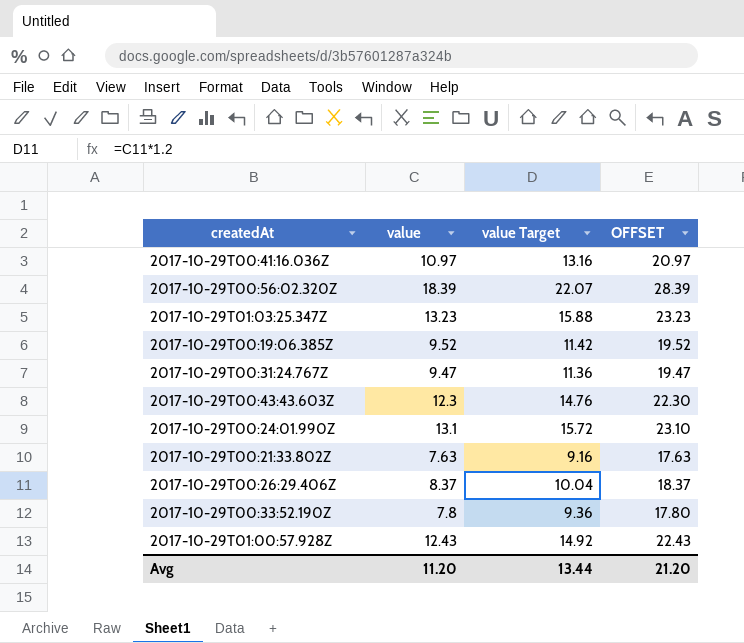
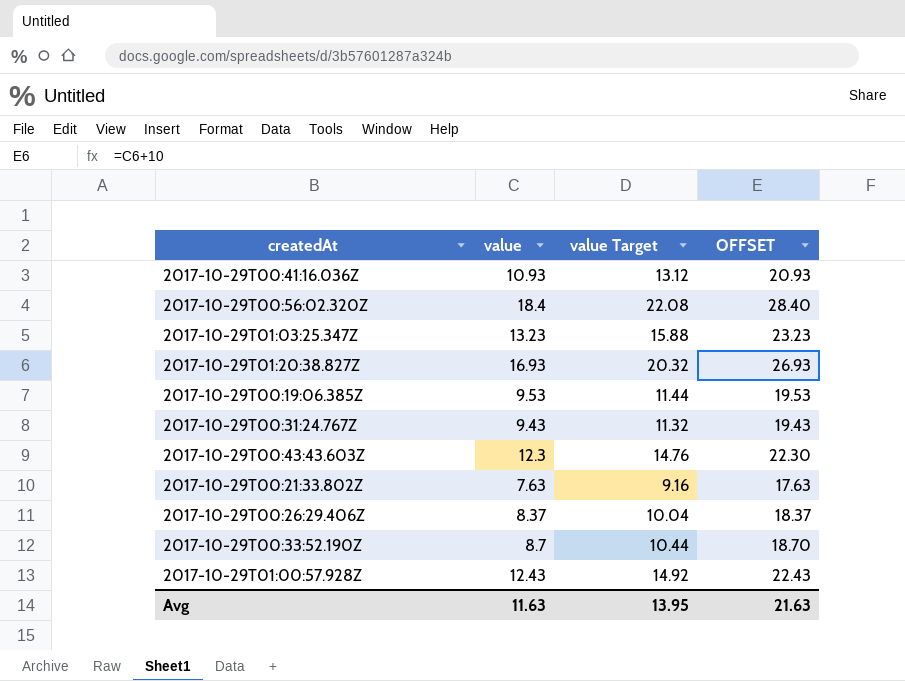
row 2017-10-29T00:24:01.990Z: 13.1 | 15.72 | 23.10 -> none
2017-10-29T00:41:16.036Z | value: 10.97 -> 10.93
2017-10-29T00:41:16.036Z | value Target: 13.16 -> 13.12
2017-10-29T00:41:16.036Z | OFFSET: 20.97 -> 20.93
2017-10-29T00:56:02.320Z | value: 18.39 -> 18.4
2017-10-29T00:56:02.320Z | value Target: 22.07 -> 22.08
2017-10-29T00:56:02.320Z | OFFSET: 28.39 -> 28.40
row 2017-10-29T01:20:38.827Z: none -> 16.93 | 20.32 | 26.93
2017-10-29T00:19:06.385Z | value: 9.52 -> 9.53
2017-10-29T00:19:06.385Z | value Target: 11.42 -> 11.44
2017-10-29T00:19:06.385Z | OFFSET: 19.52 -> 19.53
2017-10-29T00:31:24.767Z | value: 9.47 -> 9.43
2017-10-29T00:31:24.767Z | value Target: 11.36 -> 11.32
2017-10-29T00:31:24.767Z | OFFSET: 19.47 -> 19.43
2017-10-29T00:33:52.190Z | value: 7.8 -> 8.7
2017-10-29T00:33:52.190Z | value Target: 9.36 -> 10.44
2017-10-29T00:33:52.190Z | OFFSET: 17.80 -> 18.70
Avg | value: 11.20 -> 11.63
Avg | value Target: 13.44 -> 13.95
Avg | OFFSET: 21.20 -> 21.63

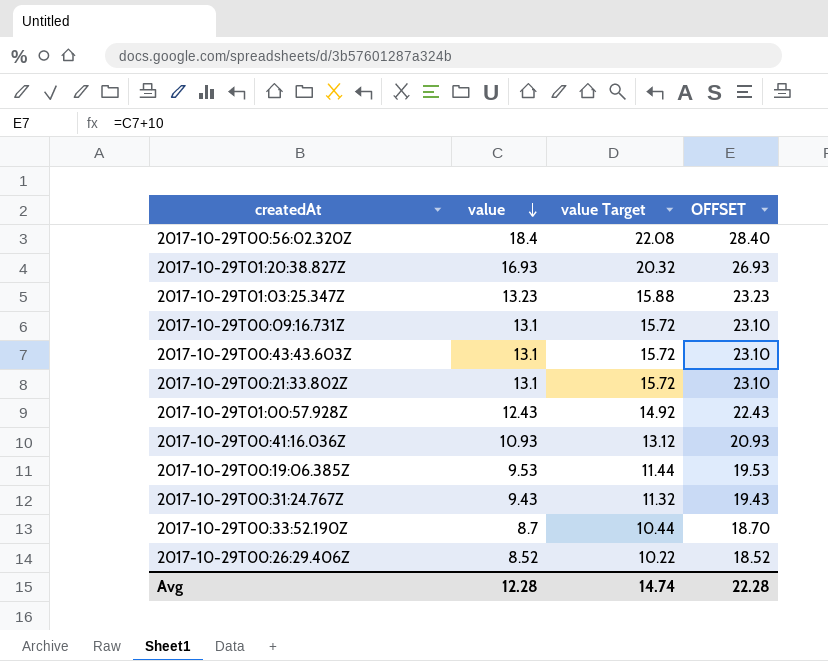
row order: none -> value descending
row 2017-10-29T00:09:16.731Z: none -> 13.1 | 15.72 | 23.10
2017-10-29T00:43:43.603Z | value: 12.3 -> 13.1
2017-10-29T00:43:43.603Z | value Target: 14.76 -> 15.72
2017-10-29T00:43:43.603Z | OFFSET: 22.30 -> 23.10
2017-10-29T00:21:33.802Z | value: 7.63 -> 13.1
2017-10-29T00:21:33.802Z | value Target: 9.16 -> 15.72
2017-10-29T00:21:33.802Z | OFFSET: 17.63 -> 23.10
2017-10-29T00:26:29.406Z | value: 8.37 -> 8.52
2017-10-29T00:26:29.406Z | value Target: 10.04 -> 10.22
2017-10-29T00:26:29.406Z | OFFSET: 18.37 -> 18.52
Avg | value: 11.63 -> 12.28
Avg | value Target: 13.95 -> 14.74
Avg | OFFSET: 21.63 -> 22.28

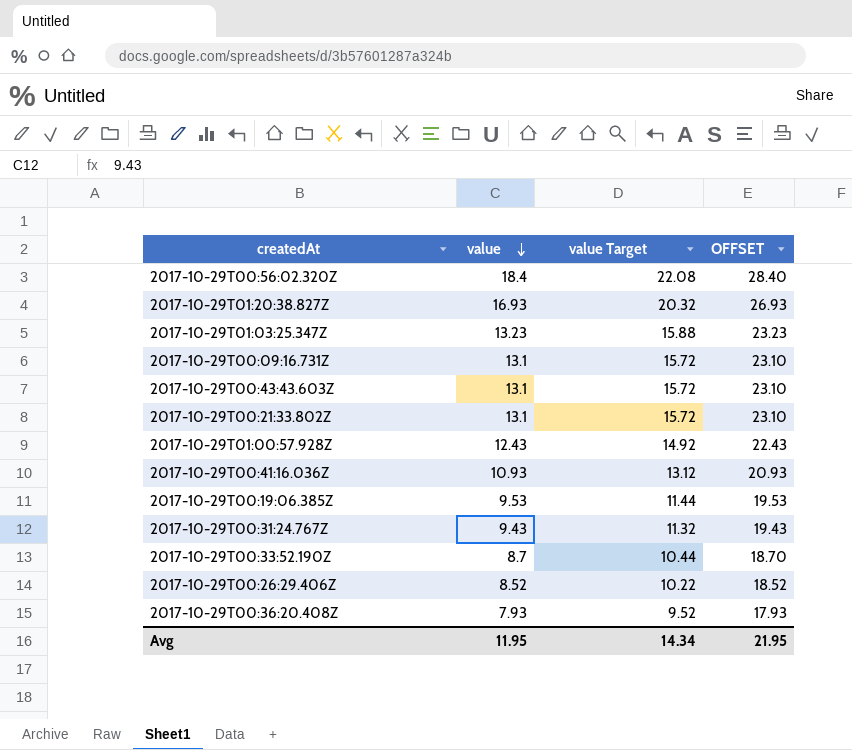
row 2017-10-29T00:36:20.408Z: none -> 7.93 | 9.52 | 17.93
Avg | value: 12.28 -> 11.95
Avg | value Target: 14.74 -> 14.34
Avg | OFFSET: 22.28 -> 21.95

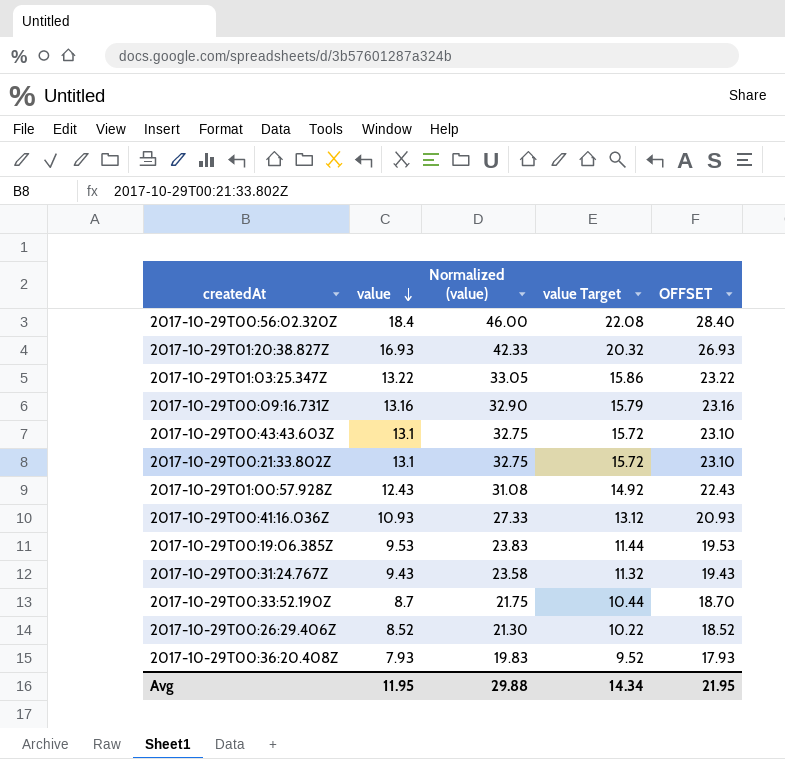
column Normalized (value) | formula: none -> [value] * 2.5
2017-10-29T01:03:25.347Z | value: 13.23 -> 13.22
2017-10-29T01:03:25.347Z | value Target: 15.88 -> 15.86
2017-10-29T01:03:25.347Z | OFFSET: 23.23 -> 23.22
2017-10-29T00:09:16.731Z | value: 13.1 -> 13.16
2017-10-29T00:09:16.731Z | value Target: 15.72 -> 15.79
2017-10-29T00:09:16.731Z | OFFSET: 23.10 -> 23.16

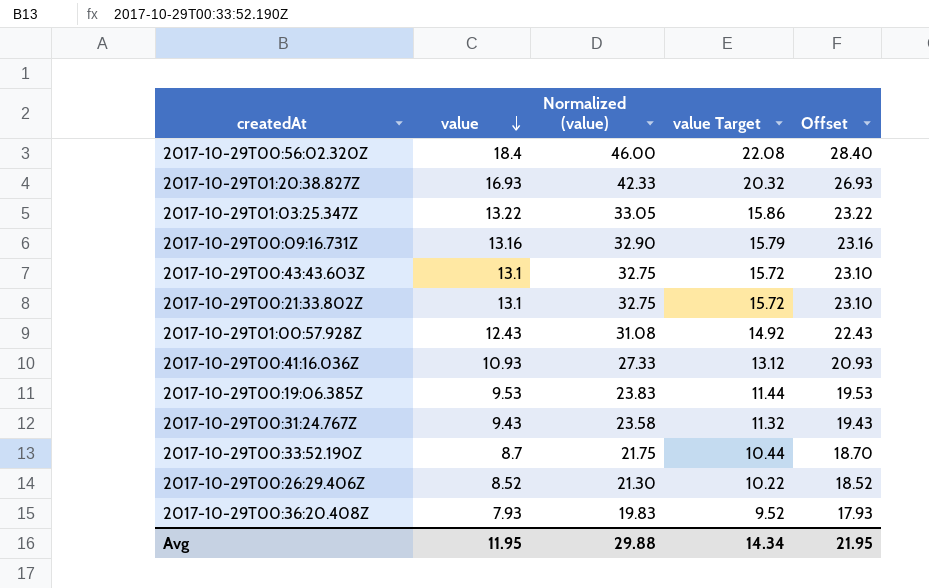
column name: OFFSET -> Offset

